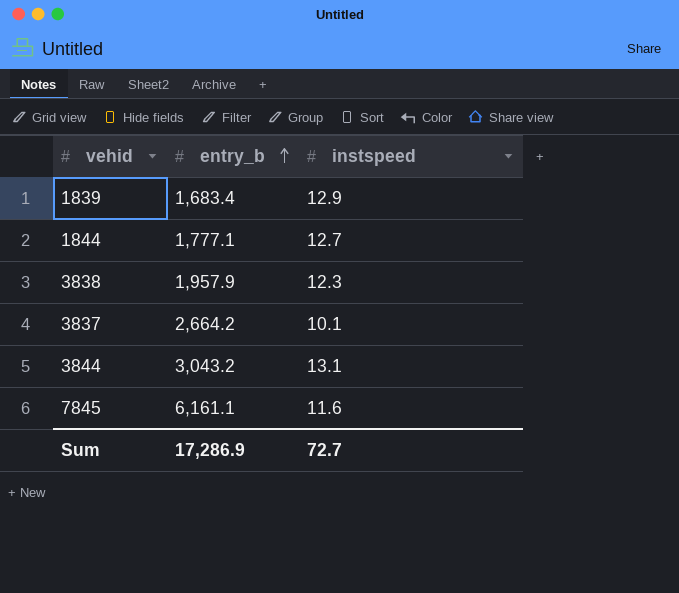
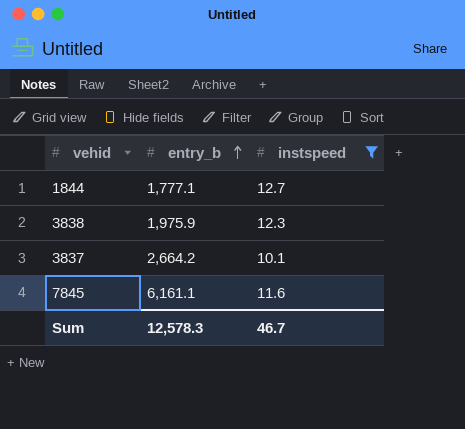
filter: none -> instspeed <= 12.7
3838 | entry_b: 1,957.9 -> 1,975.9
Sum | entry_b: 17,286.9 -> 12,578.3
Sum | instspeed: 72.7 -> 46.7

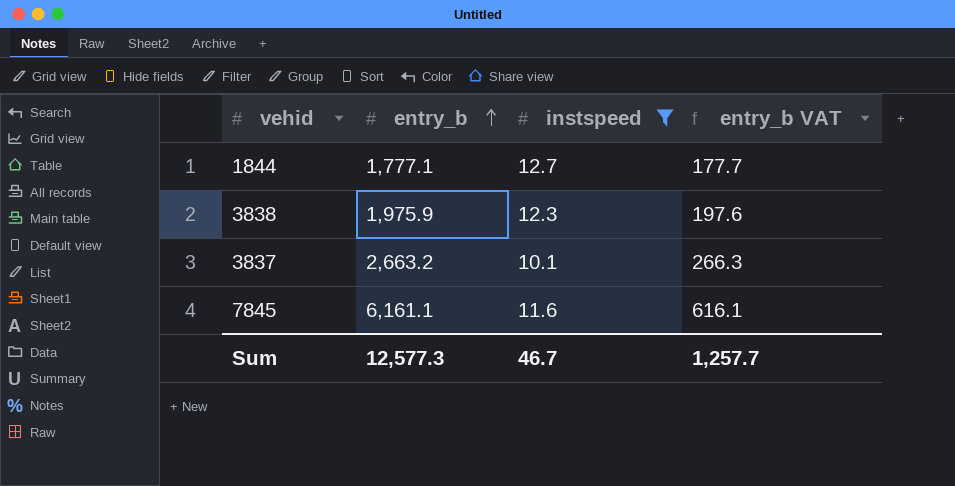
column entry_b VAT | formula: none -> [entry_b] * 0.1
3837 | entry_b: 2,664.2 -> 2,663.2
Sum | entry_b: 12,578.3 -> 12,577.3

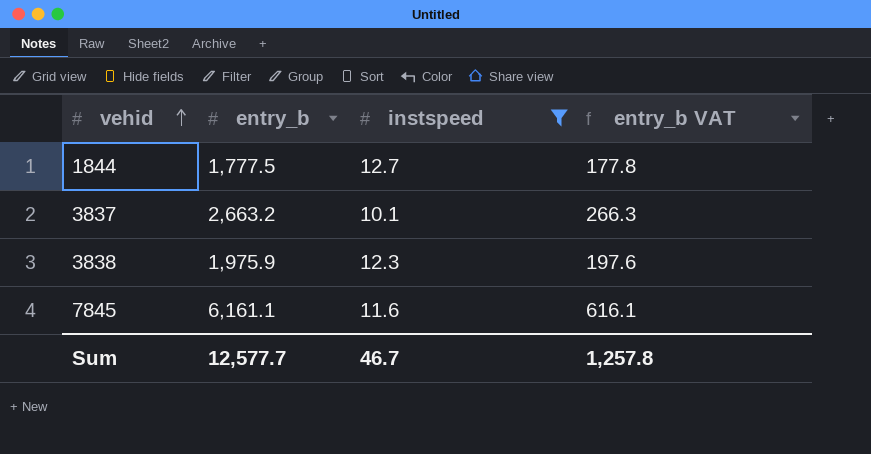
row order: entry_b ascending -> vehid ascending
1844 | entry_b: 1,777.1 -> 1,777.5
1844 | entry_b VAT: 177.7 -> 177.8
Sum | entry_b: 12,577.3 -> 12,577.7
Sum | entry_b VAT: 1,257.7 -> 1,257.8

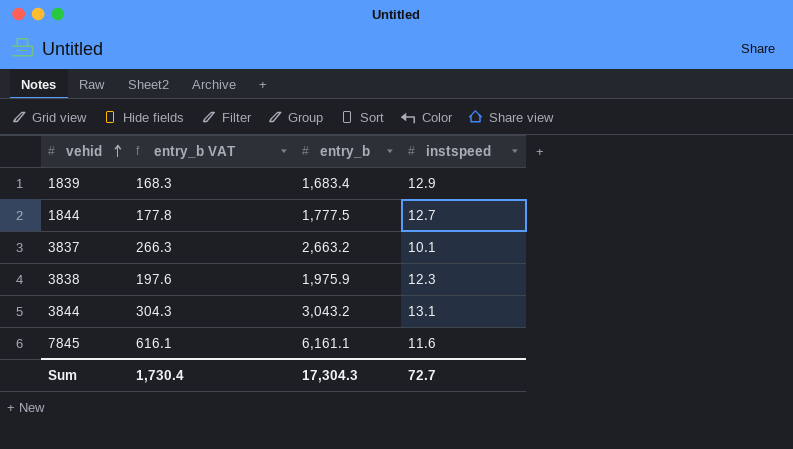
filter: instspeed <= 12.7 -> none
column entry_b VAT | position: 4 -> 2
Sum | entry_b VAT: 1,257.8 -> 1,730.4
Sum | entry_b: 12,577.7 -> 17,304.3
Sum | instspeed: 46.7 -> 72.7

